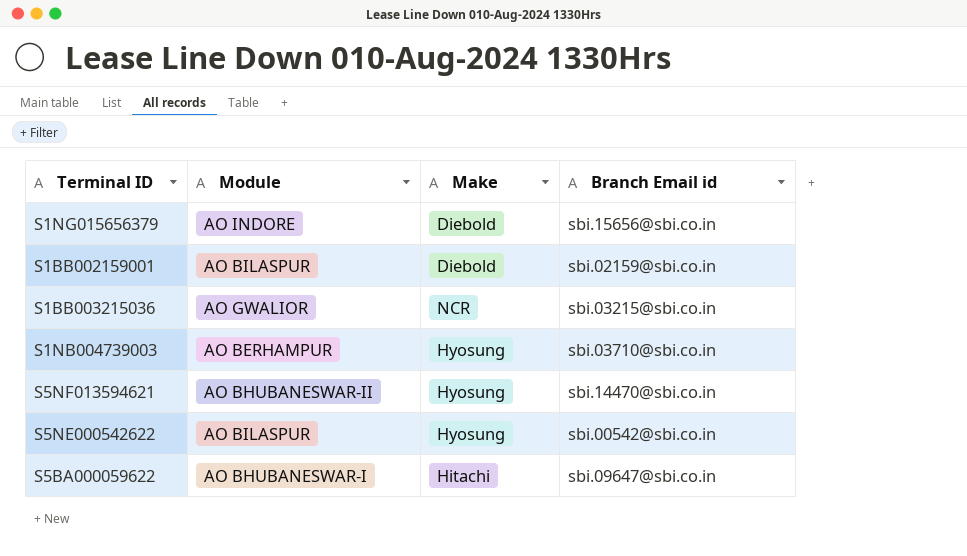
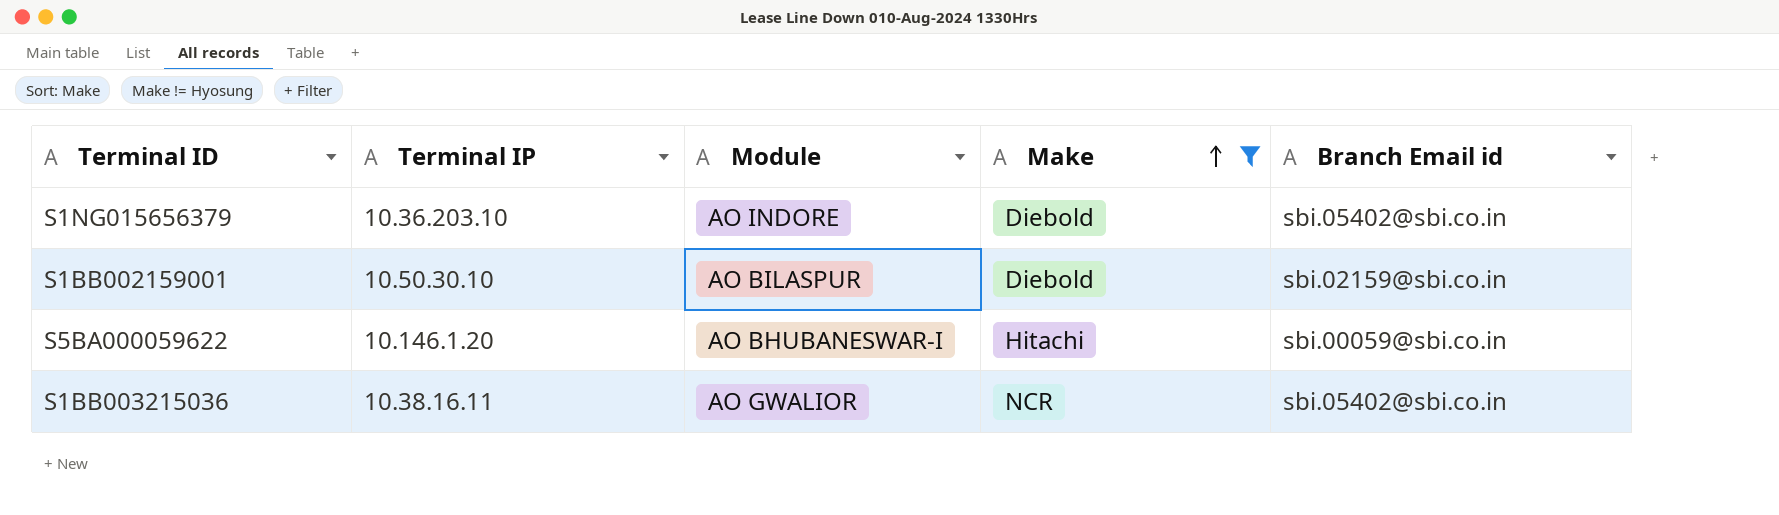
filter: none -> Make != Hyosung
row order: none -> Make ascending
column Terminal IP | position: none -> 2
S1NG015656379 | Branch Email id: sbi.15656@sbi.co.in -> sbi.05402@sbi.co.in
S5BA000059622 | Branch Email id: sbi.09647@sbi.co.in -> sbi.00059@sbi.co.in
S1BB003215036 | Branch Email id: sbi.03215@sbi.co.in -> sbi.05402@sbi.co.in

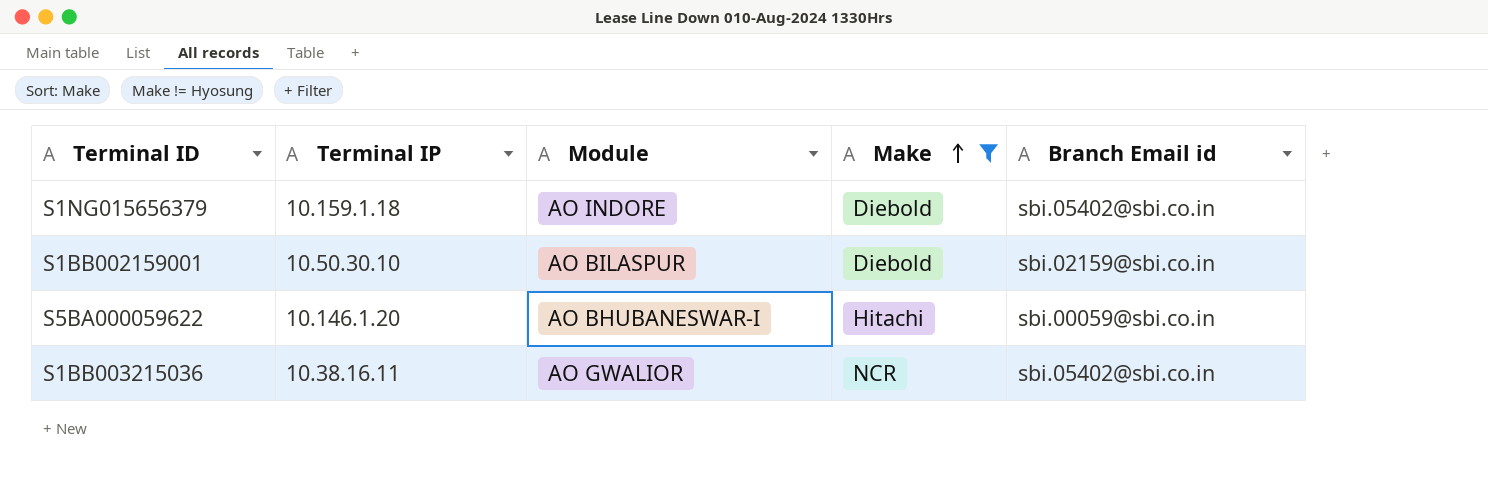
S1NG015656379 | Terminal IP: 10.36.203.10 -> 10.159.1.18

